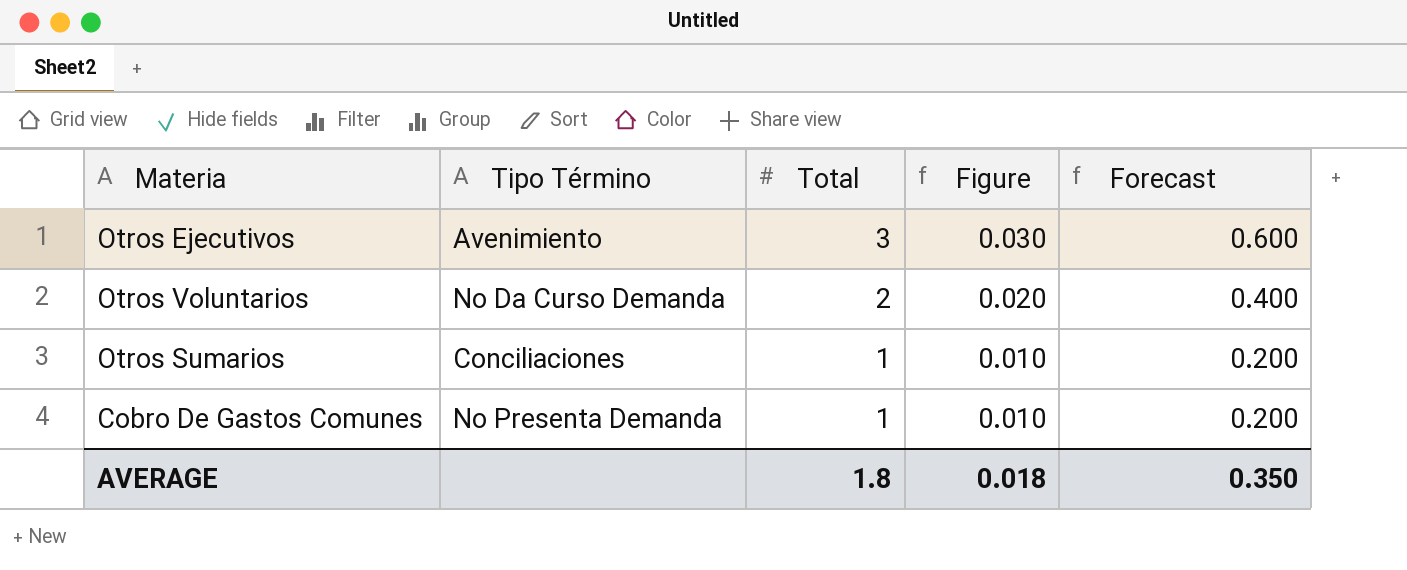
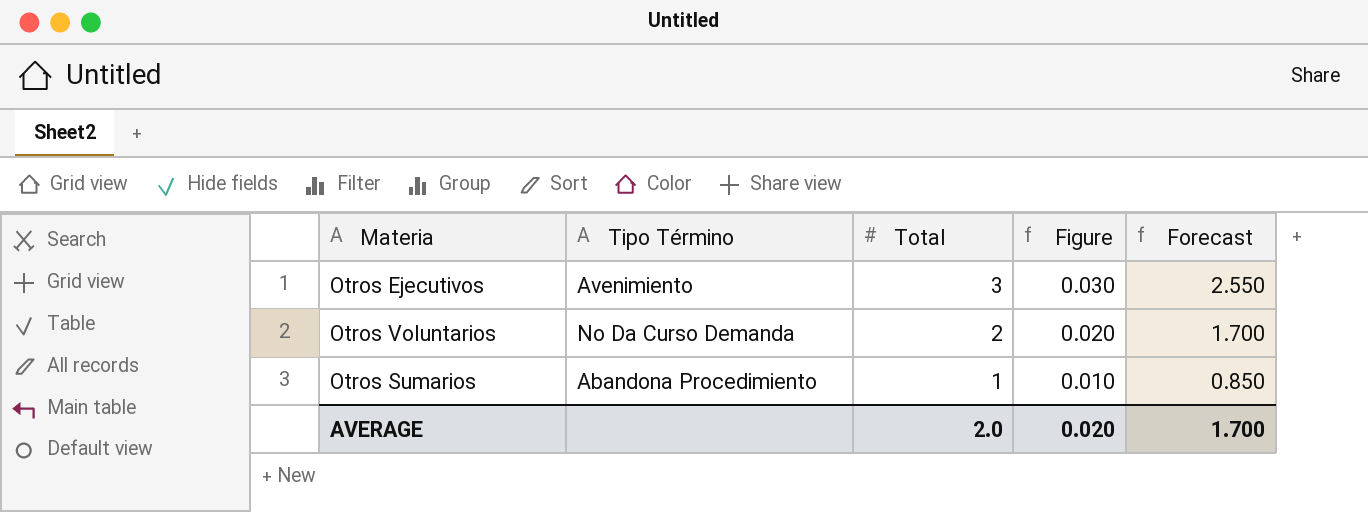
column Forecast | formula: [Total] * 0.2 -> [Total] * 0.85
row Cobro De Gastos Comunes: No Presenta Demanda | 1 | 0.010 | 0.200 -> none
Otros Sumarios | Tipo Término: Conciliaciones -> Abandona Procedimiento
AVERAGE | Total: 1.8 -> 2.0
AVERAGE | Figure: 0.018 -> 0.020
AVERAGE | Forecast: 0.350 -> 1.700

